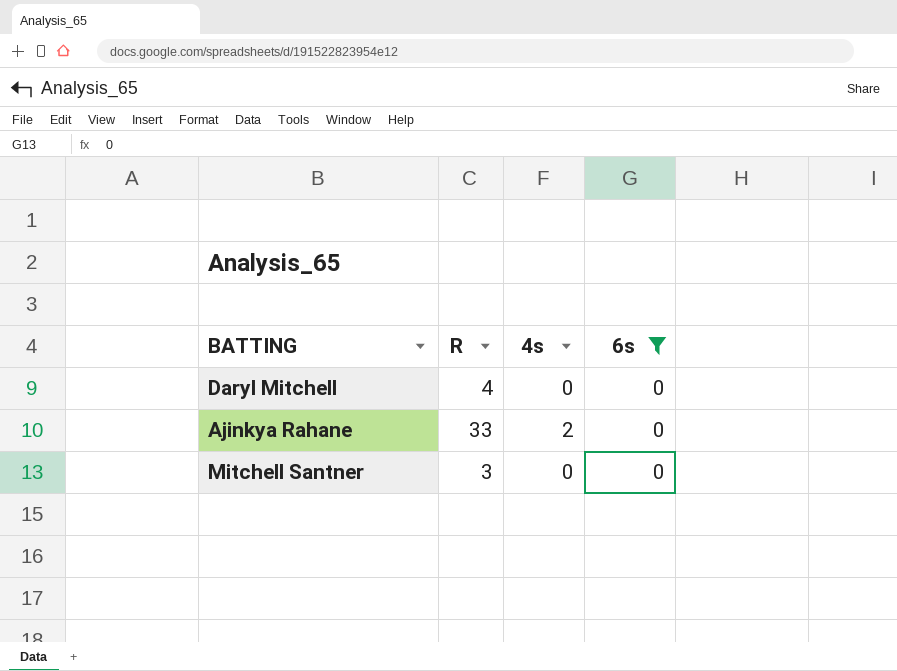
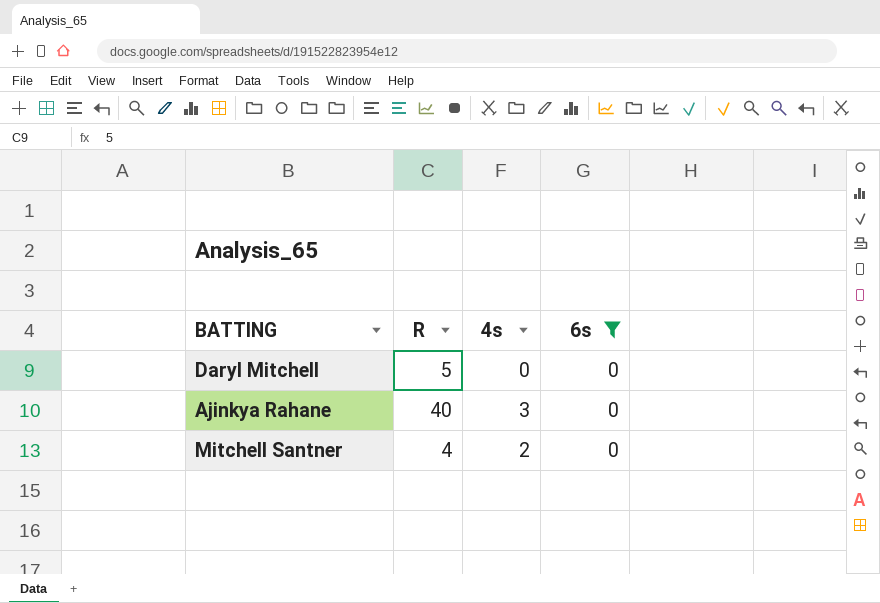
Daryl Mitchell | R: 4 -> 5
Ajinkya Rahane | R: 33 -> 40
Ajinkya Rahane | 4s: 2 -> 3
Mitchell Santner | R: 3 -> 4
Mitchell Santner | 4s: 0 -> 2

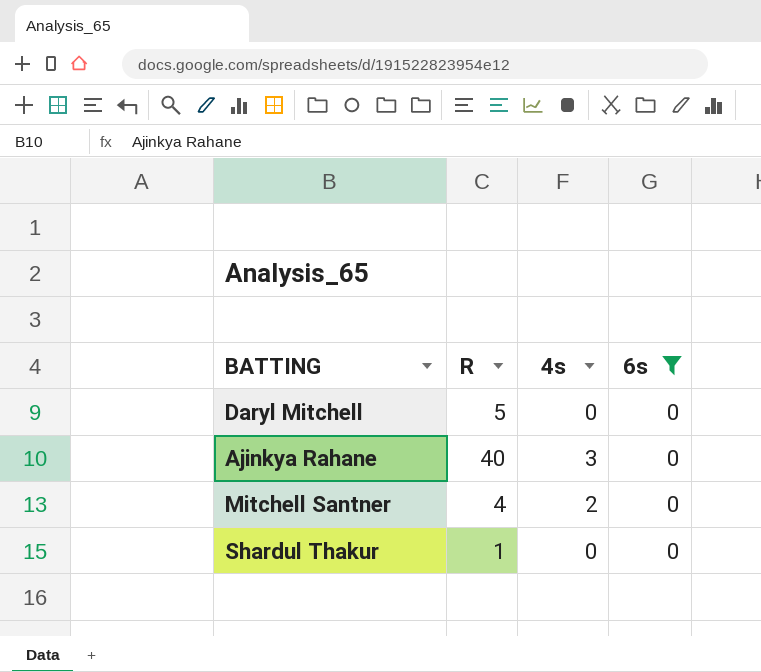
row Shardul Thakur: none -> 1 | 0 | 0

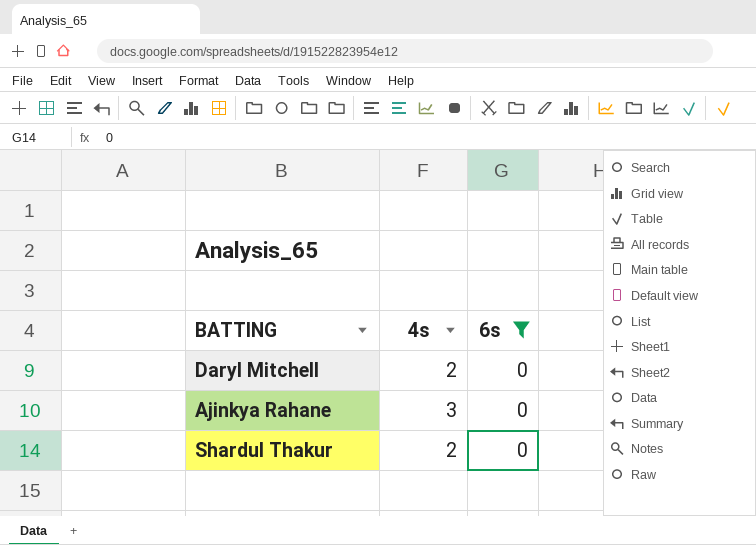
column R | position: 2 -> none
row Mitchell Santner: 4 | 2 | 0 -> none
Daryl Mitchell | 4s: 0 -> 2
Shardul Thakur | 4s: 0 -> 2

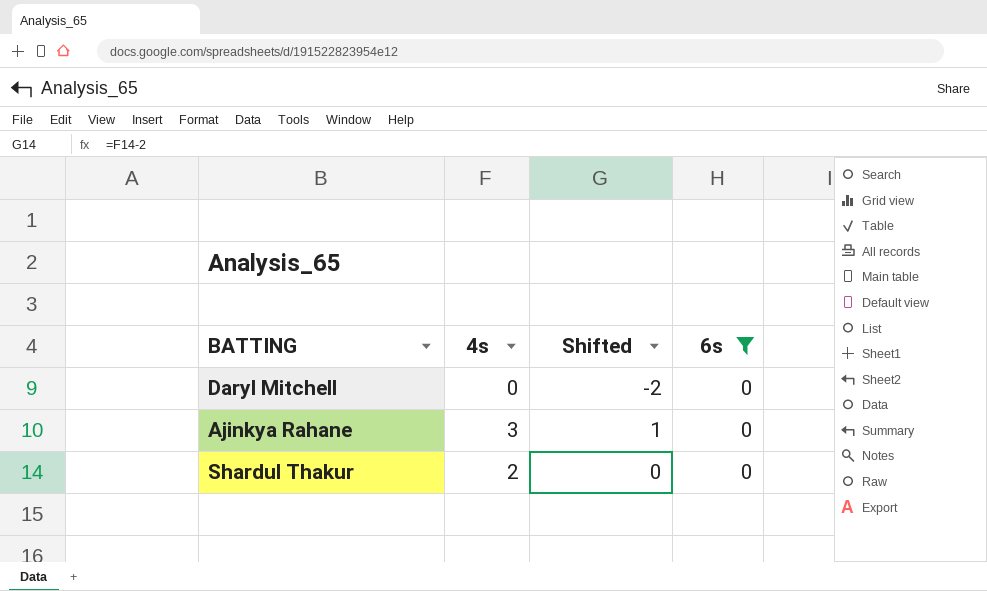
column Shifted | formula: none -> [4s] - 2
Daryl Mitchell | 4s: 2 -> 0

